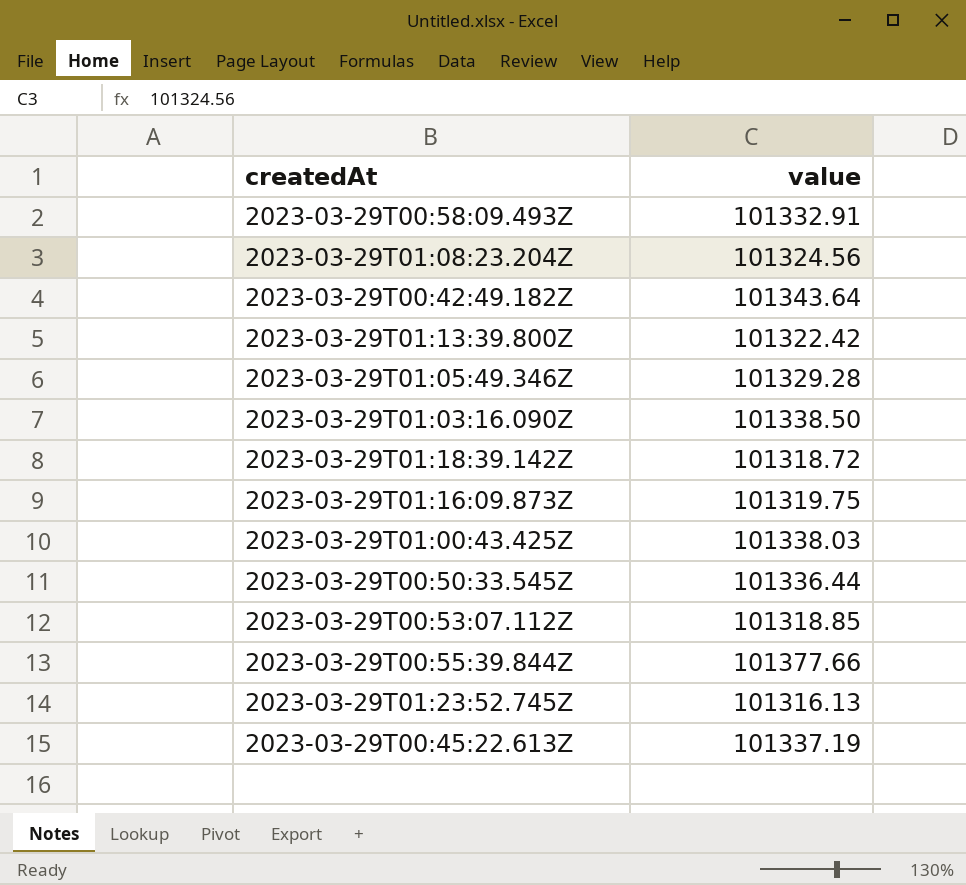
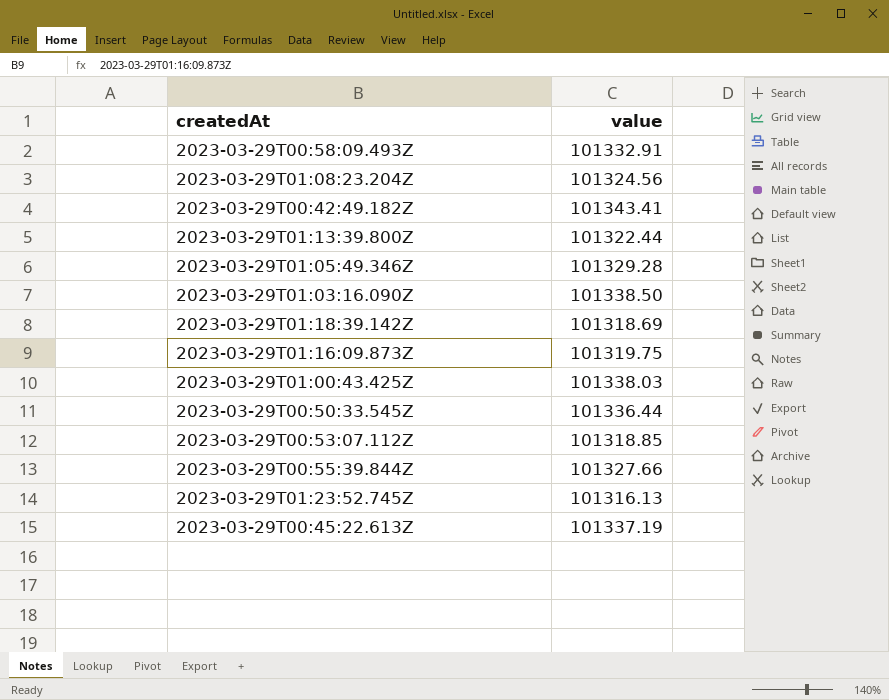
2023-03-29T00:42:49.182Z | value: 101343.64 -> 101343.41
2023-03-29T01:13:39.800Z | value: 101322.42 -> 101322.44
2023-03-29T01:18:39.142Z | value: 101318.72 -> 101318.69
2023-03-29T00:55:39.844Z | value: 101377.66 -> 101327.66

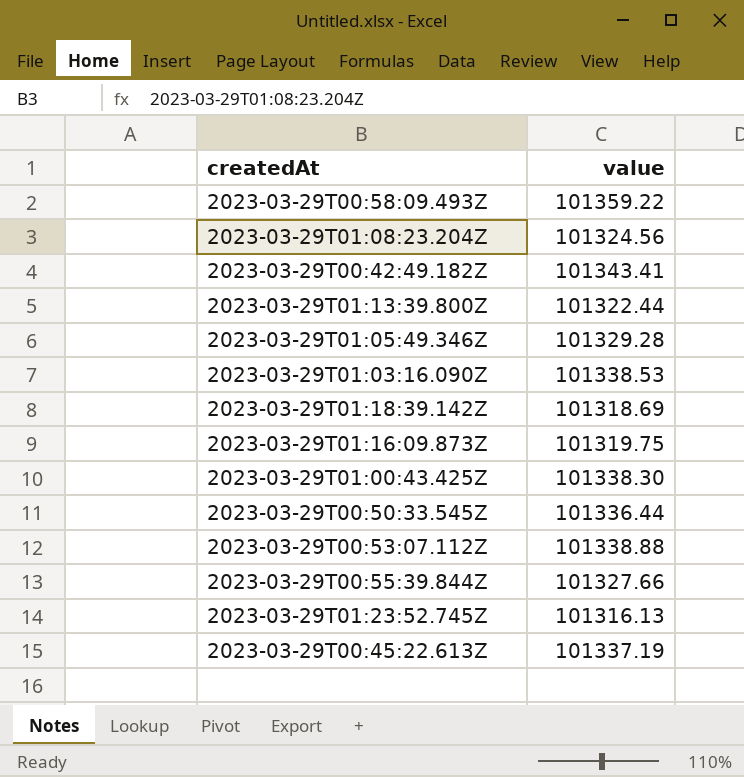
2023-03-29T00:58:09.493Z | value: 101332.91 -> 101359.22
2023-03-29T01:03:16.090Z | value: 101338.50 -> 101338.53
2023-03-29T01:00:43.425Z | value: 101338.03 -> 101338.30
2023-03-29T00:53:07.112Z | value: 101318.85 -> 101338.88

